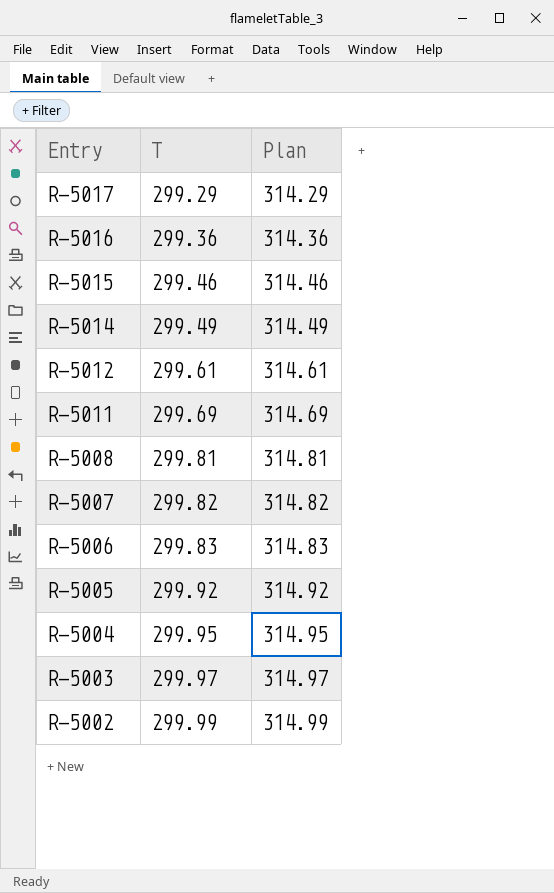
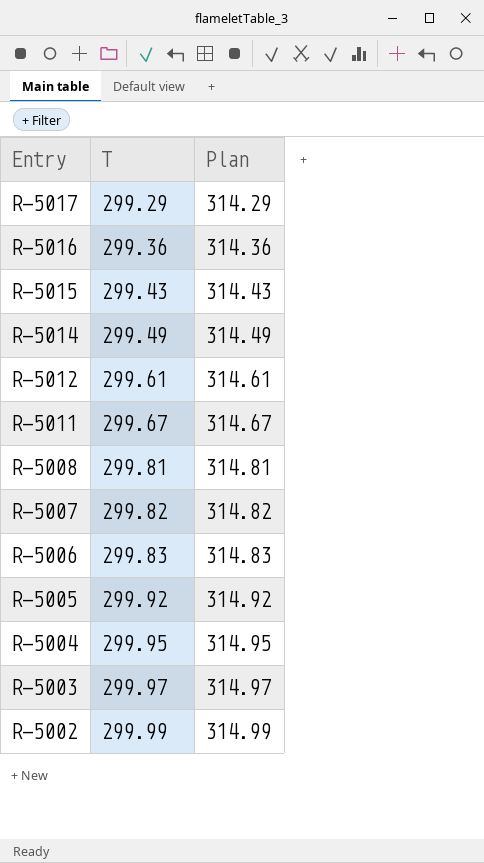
R-5015 | T: 299.46 -> 299.43
R-5015 | Plan: 314.46 -> 314.43
R-5011 | T: 299.69 -> 299.67
R-5011 | Plan: 314.69 -> 314.67

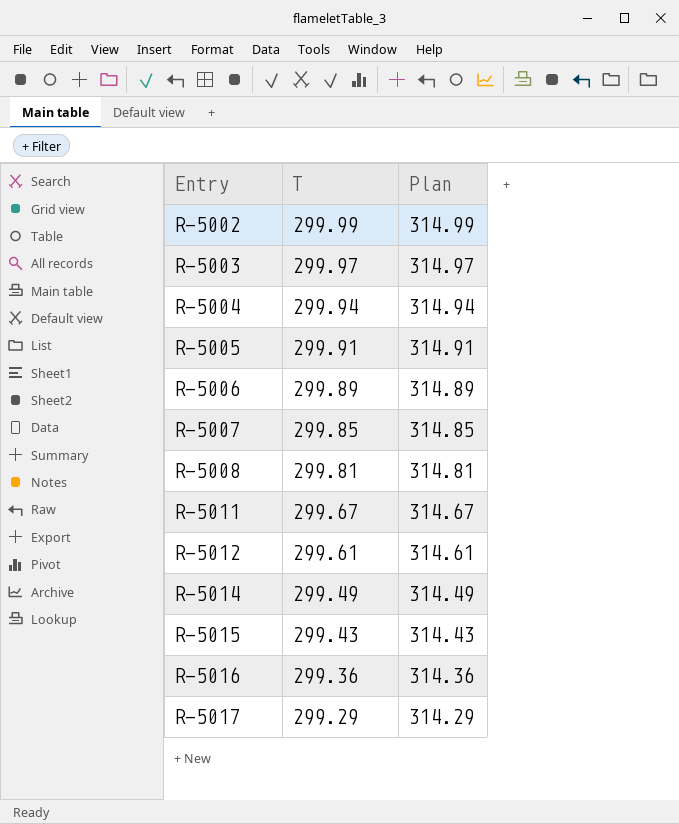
row order: Entry descending -> Entry ascending
R-5004 | T: 299.95 -> 299.94
R-5004 | Plan: 314.95 -> 314.94
R-5005 | T: 299.92 -> 299.91
R-5005 | Plan: 314.92 -> 314.91
R-5006 | T: 299.83 -> 299.89
R-5006 | Plan: 314.83 -> 314.89
R-5007 | T: 299.82 -> 299.85
R-5007 | Plan: 314.82 -> 314.85

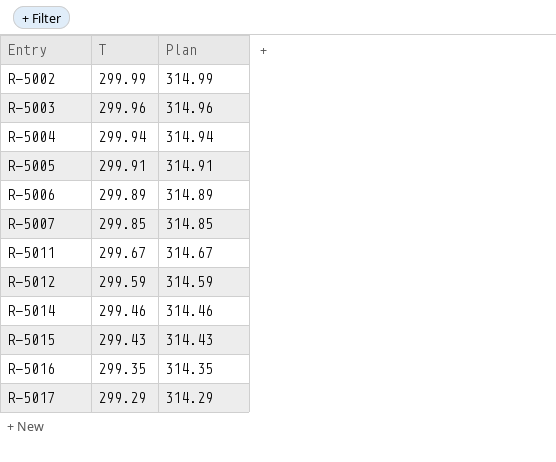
row R-5008: 299.81 | 314.81 -> none
R-5003 | T: 299.97 -> 299.96
R-5003 | Plan: 314.97 -> 314.96
R-5012 | T: 299.61 -> 299.59
R-5012 | Plan: 314.61 -> 314.59
R-5014 | T: 299.49 -> 299.46
R-5014 | Plan: 314.49 -> 314.46
R-5016 | T: 299.36 -> 299.35
R-5016 | Plan: 314.36 -> 314.35

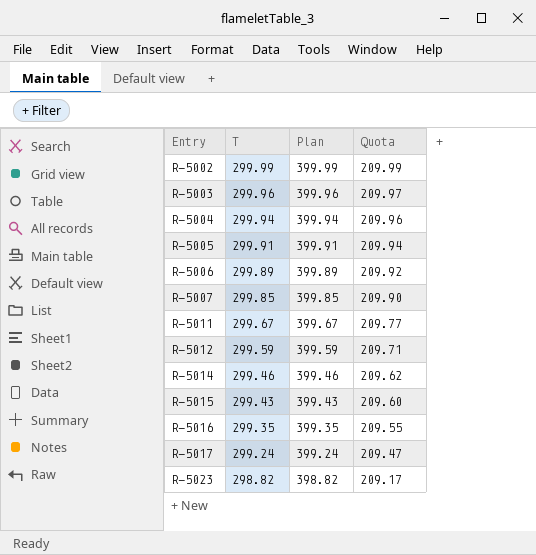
column Plan | formula: [T] + 15 -> [T] + 100
column Quota | formula: none -> [T] * 0.7
R-5017 | T: 299.29 -> 299.24
row R-5023: none -> 298.82 | 398.82 | 209.17

